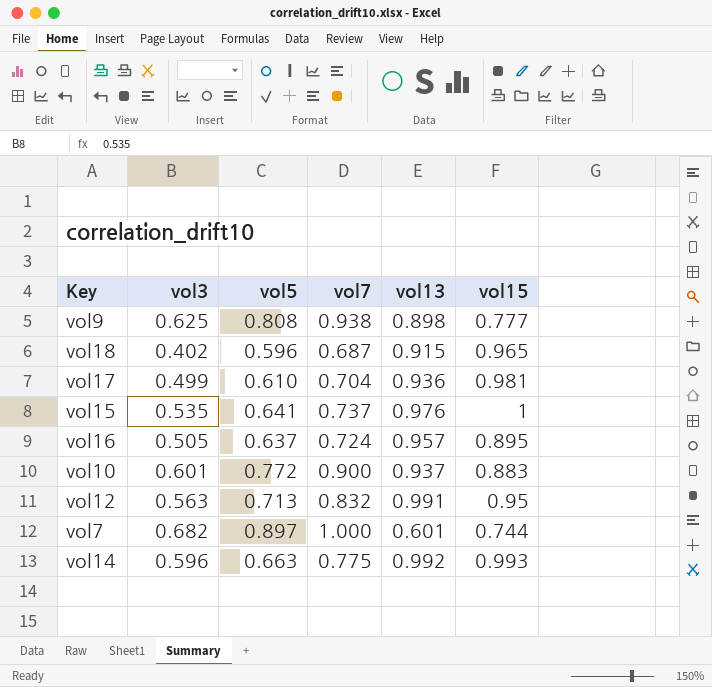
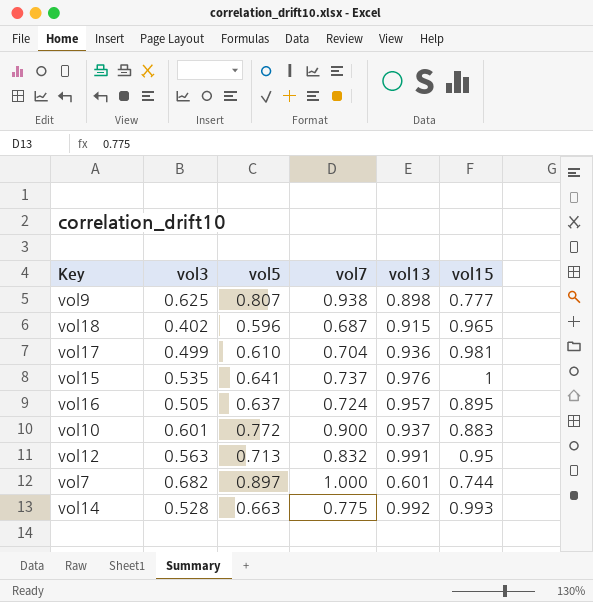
vol9 | vol5: 0.808 -> 0.807
vol14 | vol3: 0.596 -> 0.528

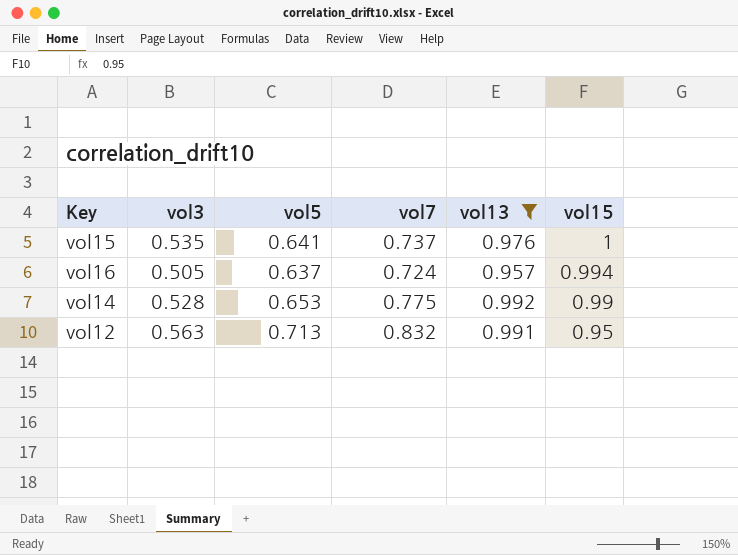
filter: none -> vol13 >= 0.957
row order: none -> vol15 descending
vol16 | vol15: 0.895 -> 0.994
vol14 | vol5: 0.663 -> 0.653
vol14 | vol15: 0.993 -> 0.99

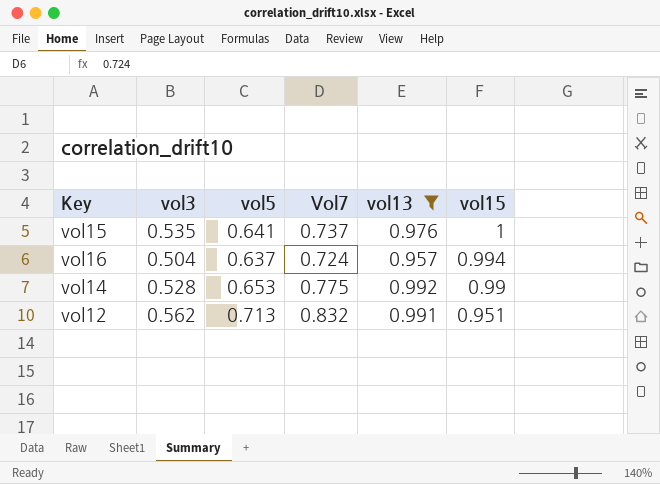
column name: vol7 -> Vol7
vol16 | vol3: 0.505 -> 0.504
vol12 | vol3: 0.563 -> 0.562
vol12 | vol15: 0.95 -> 0.951

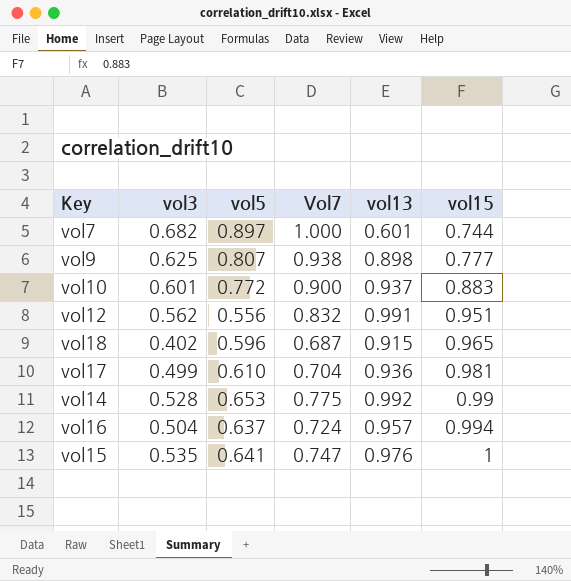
filter: vol13 >= 0.957 -> none
row order: vol15 descending -> vol15 ascending
vol12 | vol5: 0.713 -> 0.556
vol15 | Vol7: 0.737 -> 0.747

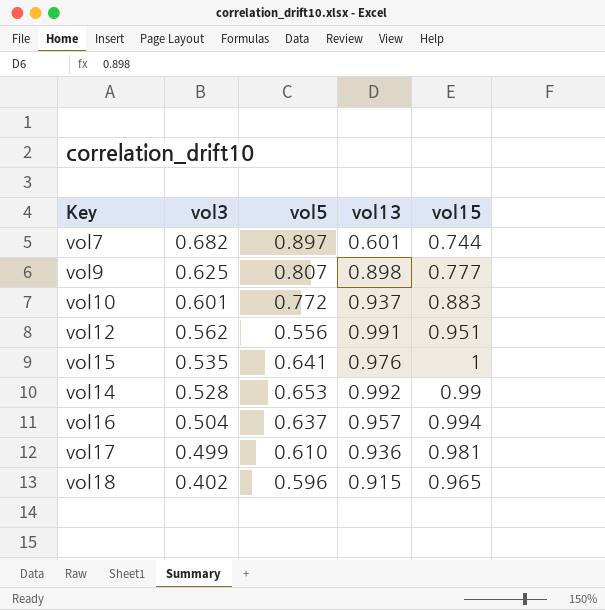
row order: vol15 ascending -> vol3 descending
column Vol7 | position: 4 -> none

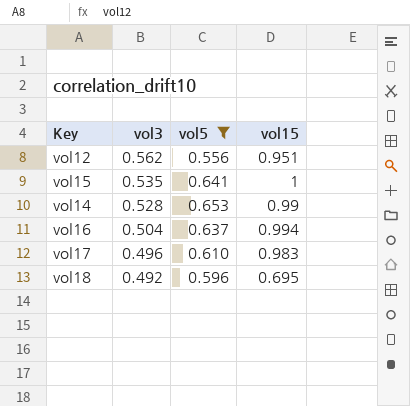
filter: none -> vol5 <= 0.653
column vol13 | position: 4 -> none
vol17 | vol3: 0.499 -> 0.496
vol17 | vol15: 0.981 -> 0.983
vol18 | vol3: 0.402 -> 0.492
vol18 | vol15: 0.965 -> 0.695

